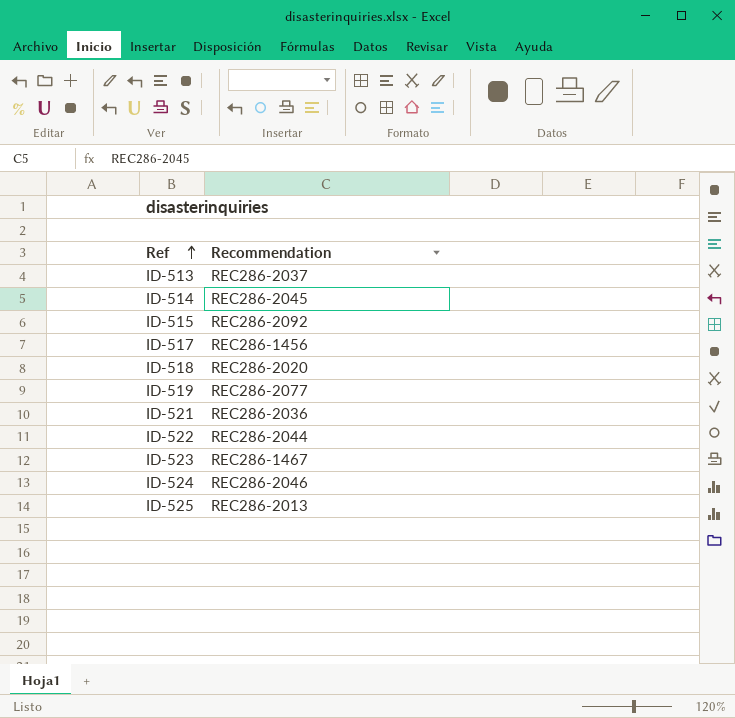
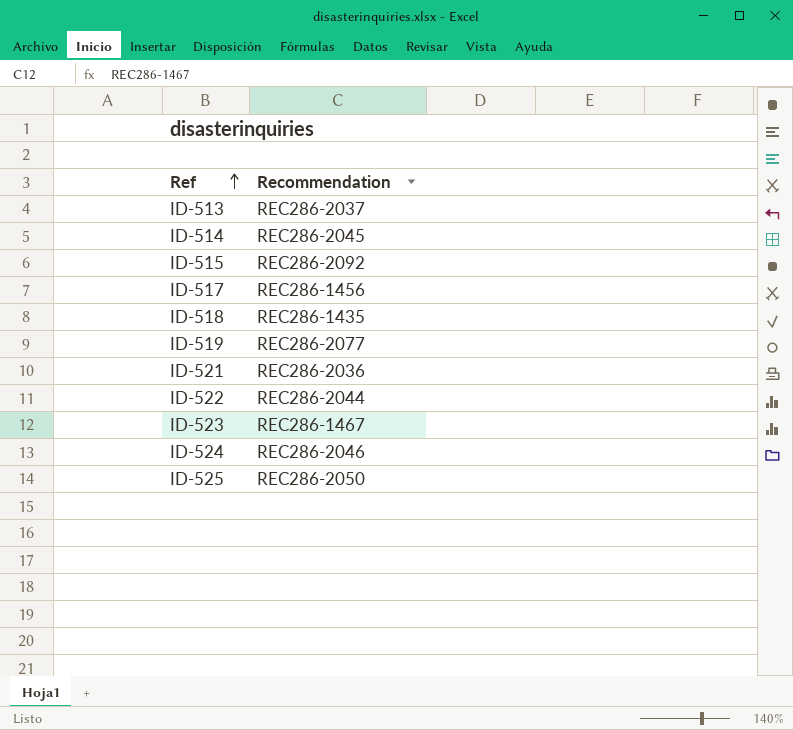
ID-518 | Recommendation: REC286-2020 -> REC286-1435
ID-525 | Recommendation: REC286-2013 -> REC286-2050

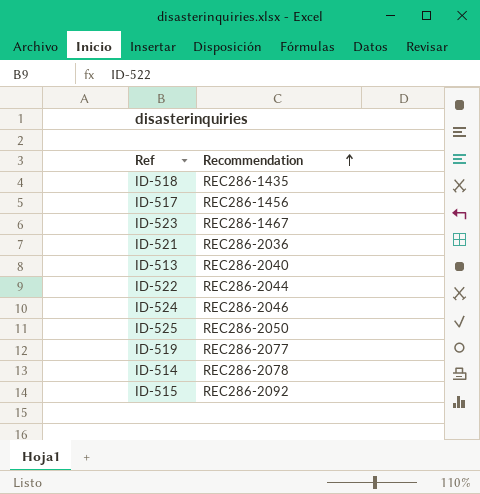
row order: Ref ascending -> Recommendation ascending
ID-513 | Recommendation: REC286-2037 -> REC286-2040
ID-514 | Recommendation: REC286-2045 -> REC286-2078

